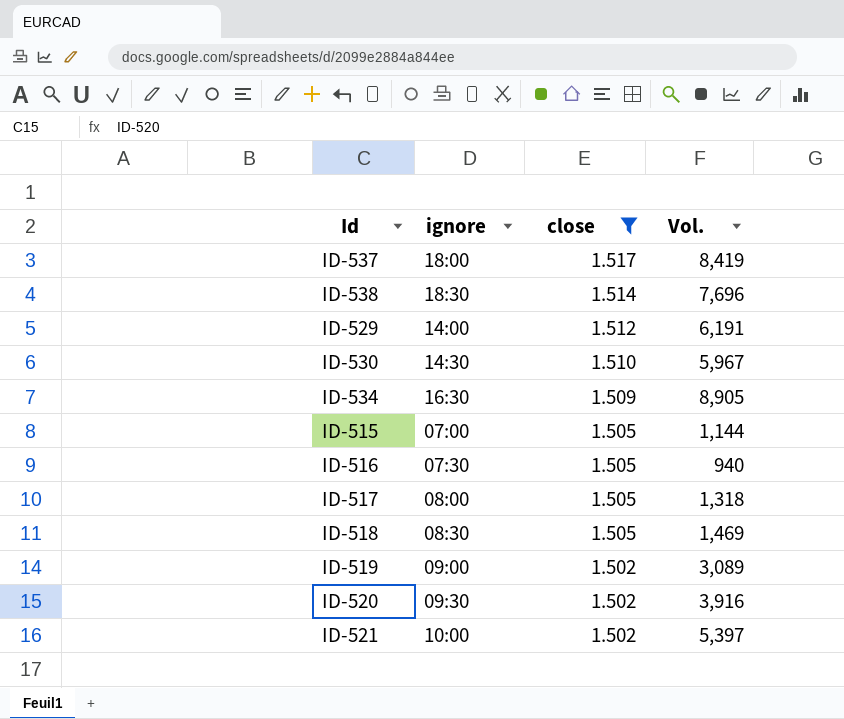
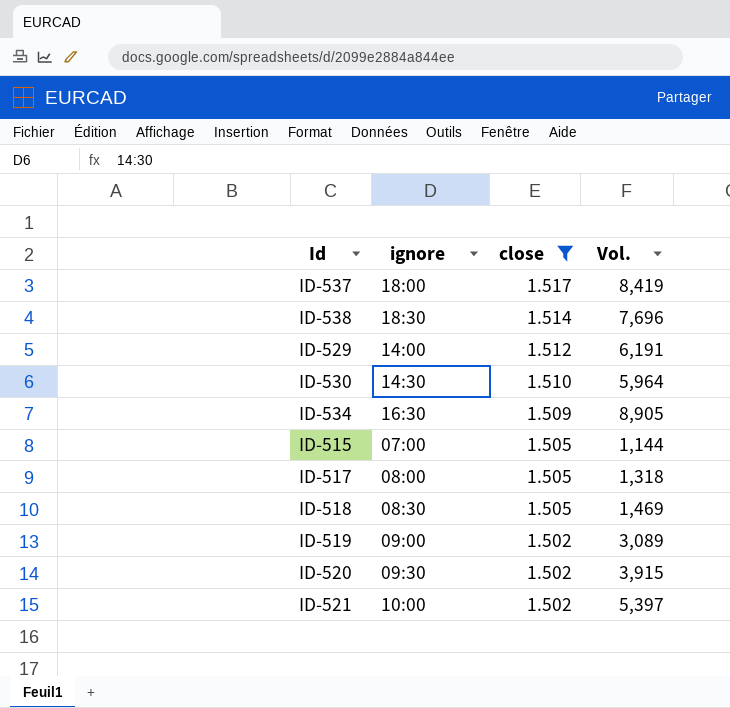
row ID-516: 07:30 | 1.505 | 940 -> none
ID-530 | Vol.: 5,967 -> 5,964
ID-520 | Vol.: 3,916 -> 3,915

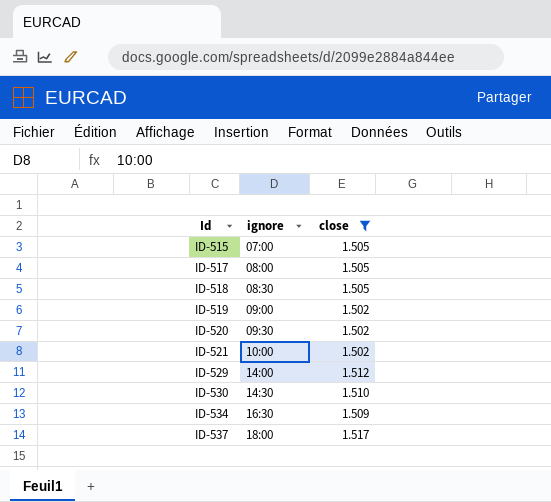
row order: close descending -> Id ascending
column Vol. | position: 4 -> none
row ID-538: 18:30 | 1.514 | 7,696 -> none

